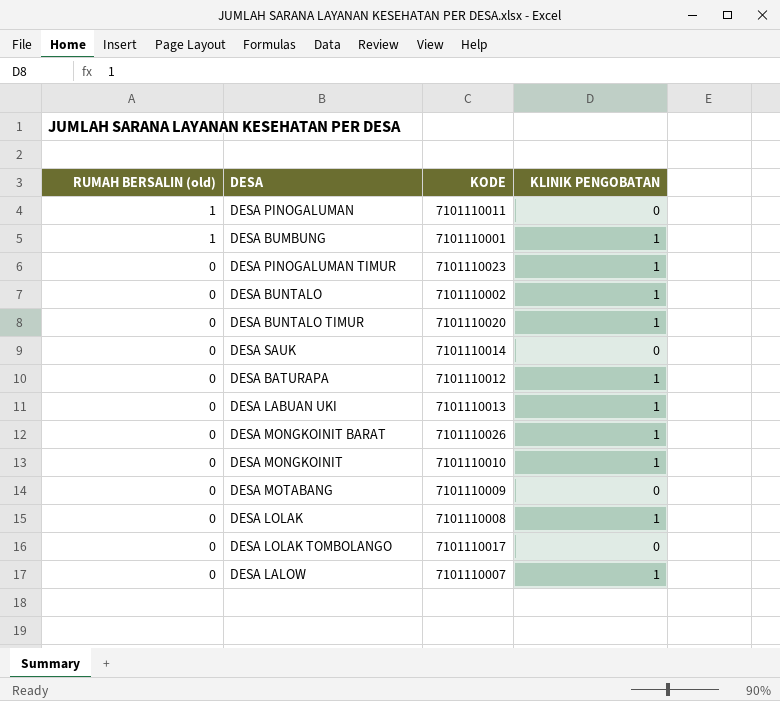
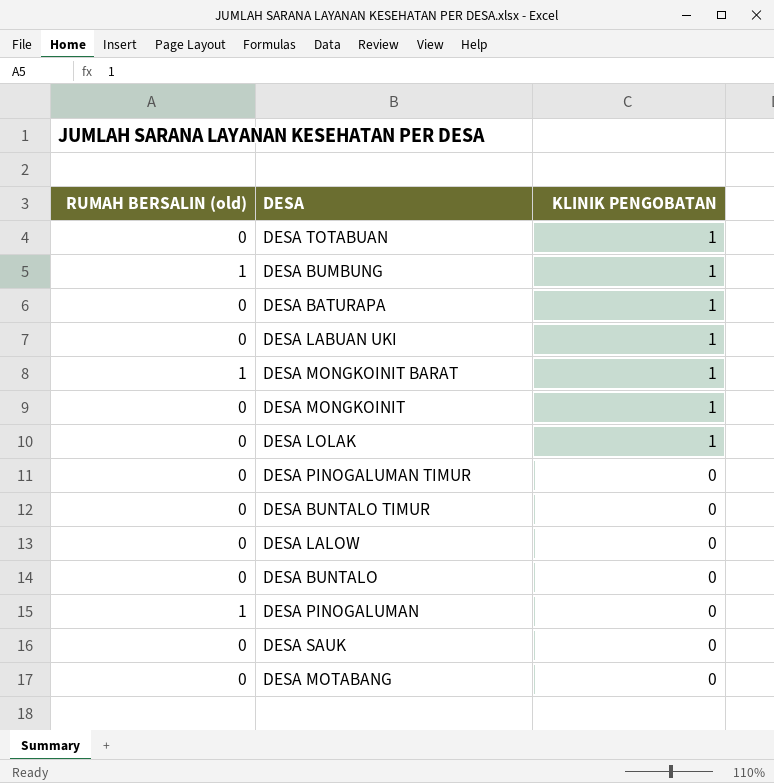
row order: RUMAH BERSALIN (old) descending -> KLINIK PENGOBATAN descending
column KODE | position: 3 -> none
row DESA LOLAK TOMBOLANGO: 0 | 7101110017 | 0 -> none
row DESA TOTABUAN: none -> 0 | 1
DESA MONGKOINIT BARAT | RUMAH BERSALIN (old): 0 -> 1
DESA PINOGALUMAN TIMUR | KLINIK PENGOBATAN: 1 -> 0
DESA BUNTALO TIMUR | KLINIK PENGOBATAN: 1 -> 0
DESA LALOW | KLINIK PENGOBATAN: 1 -> 0
DESA BUNTALO | KLINIK PENGOBATAN: 1 -> 0

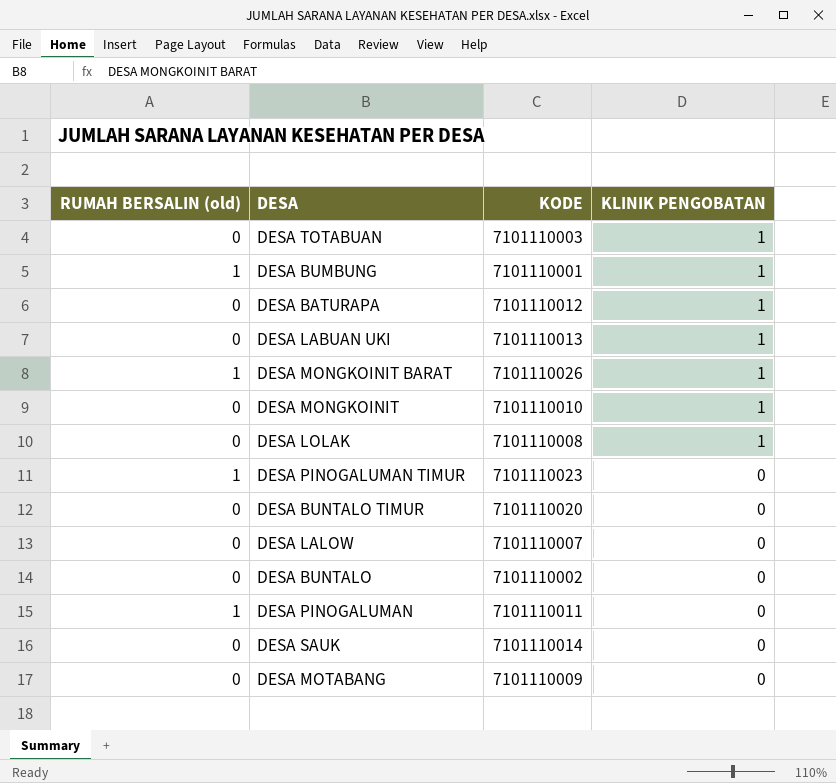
column KODE | position: none -> 3
DESA PINOGALUMAN TIMUR | RUMAH BERSALIN (old): 0 -> 1

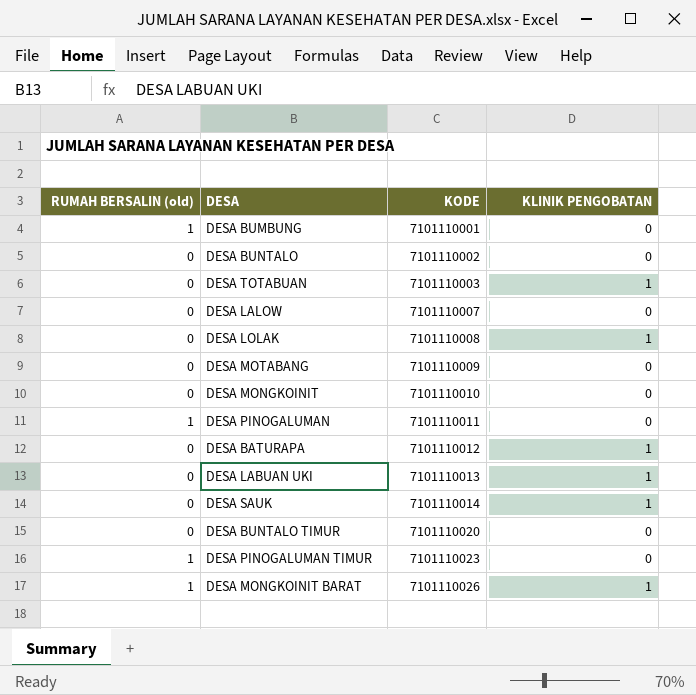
row order: KLINIK PENGOBATAN descending -> KODE ascending
DESA BUMBUNG | KLINIK PENGOBATAN: 1 -> 0
DESA MONGKOINIT | KLINIK PENGOBATAN: 1 -> 0
DESA SAUK | KLINIK PENGOBATAN: 0 -> 1

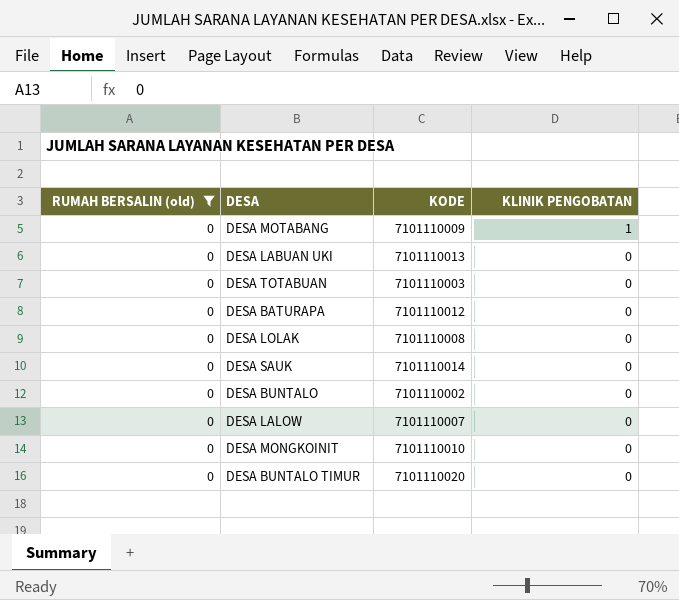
filter: none -> RUMAH BERSALIN (old) = 0
row order: KODE ascending -> KLINIK PENGOBATAN descending
DESA MOTABANG | KLINIK PENGOBATAN: 0 -> 1
DESA LABUAN UKI | KLINIK PENGOBATAN: 1 -> 0
DESA TOTABUAN | KLINIK PENGOBATAN: 1 -> 0
DESA BATURAPA | KLINIK PENGOBATAN: 1 -> 0
DESA LOLAK | KLINIK PENGOBATAN: 1 -> 0
DESA SAUK | KLINIK PENGOBATAN: 1 -> 0

